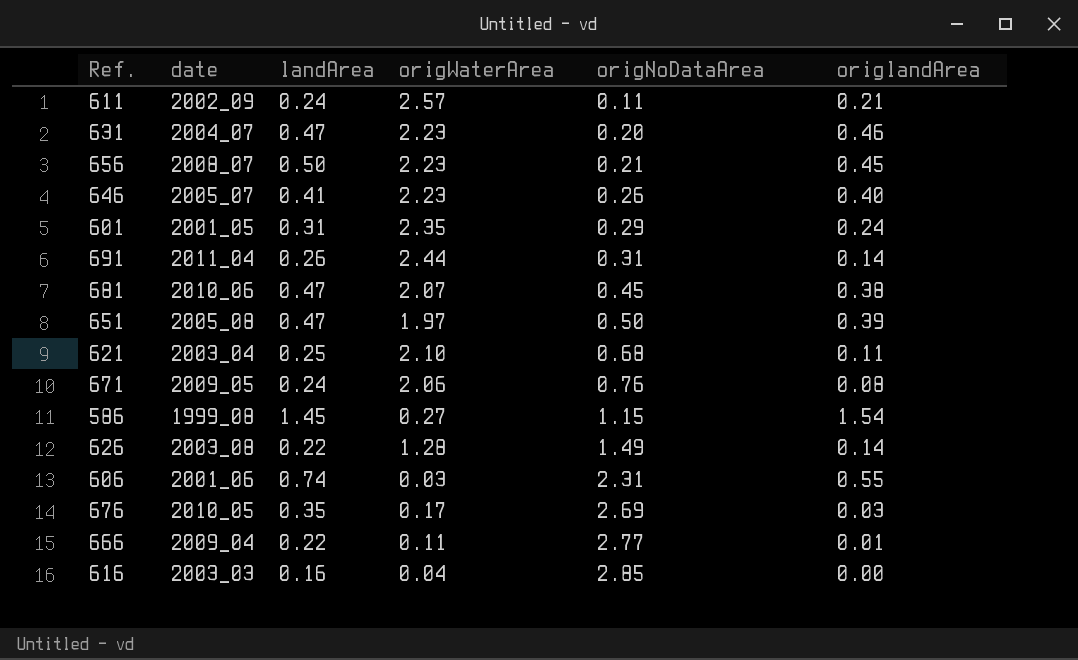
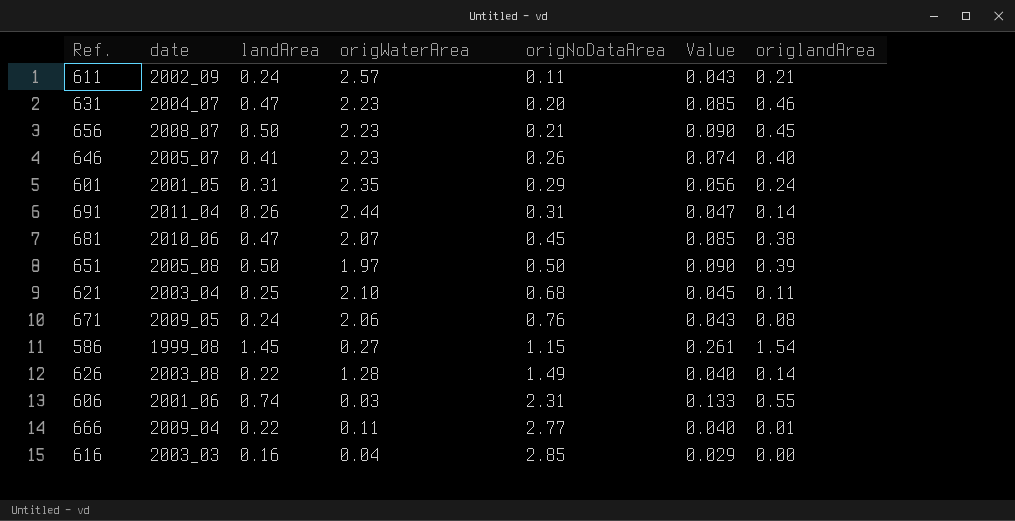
column Value | formula: none -> [landArea] * 0.18
row 676: 2010_05 | 0.35 | 0.17 | 2.69 | 0.03 -> none
651 | landArea: 0.47 -> 0.50

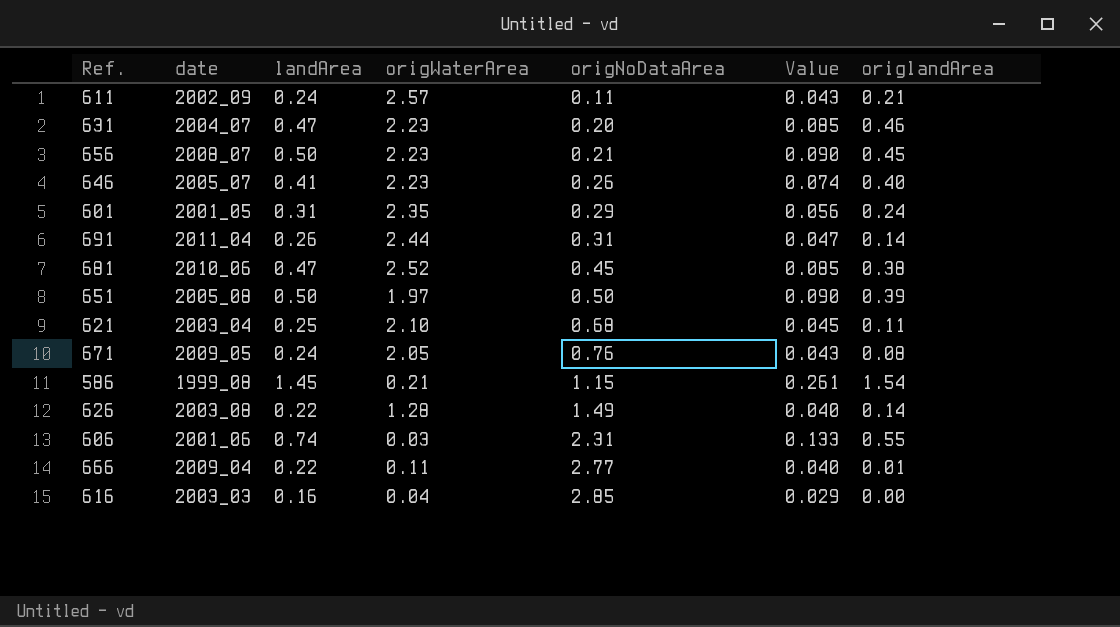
681 | origWaterArea: 2.07 -> 2.52
671 | origWaterArea: 2.06 -> 2.05
586 | origWaterArea: 0.27 -> 0.21

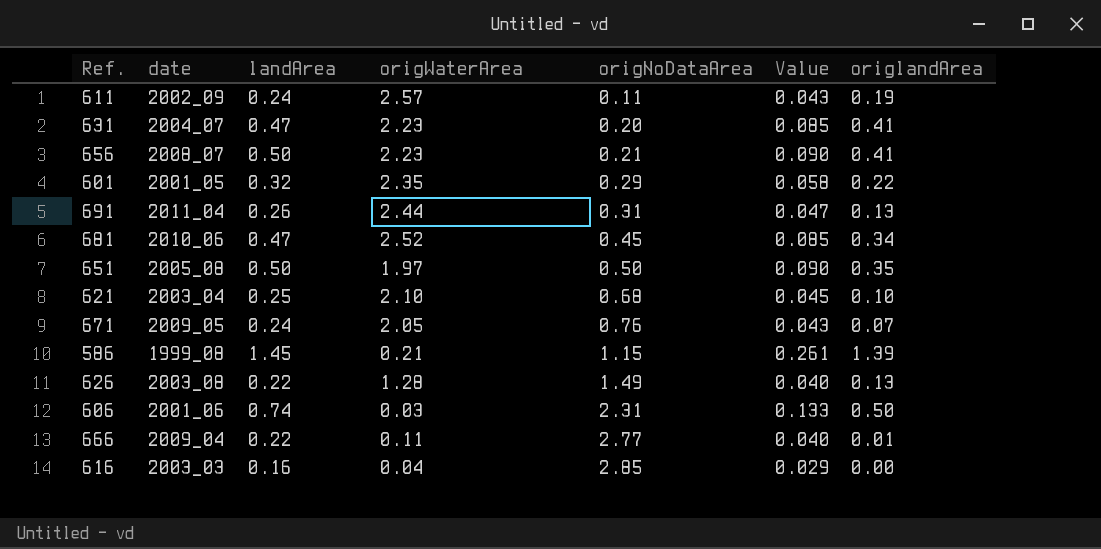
row 646: 2005_07 | 0.41 | 2.23 | 0.26 | 0.074 | 0.40 -> none
611 | origlandArea: 0.21 -> 0.19
631 | origlandArea: 0.46 -> 0.41
656 | origlandArea: 0.45 -> 0.41
601 | landArea: 0.31 -> 0.32
601 | Value: 0.056 -> 0.058
601 | origlandArea: 0.24 -> 0.22
691 | origlandArea: 0.14 -> 0.13
681 | origlandArea: 0.38 -> 0.34
651 | origlandArea: 0.39 -> 0.35
621 | origlandArea: 0.11 -> 0.10
671 | origlandArea: 0.08 -> 0.07
586 | origlandArea: 1.54 -> 1.39
626 | origlandArea: 0.14 -> 0.13
606 | origlandArea: 0.55 -> 0.50

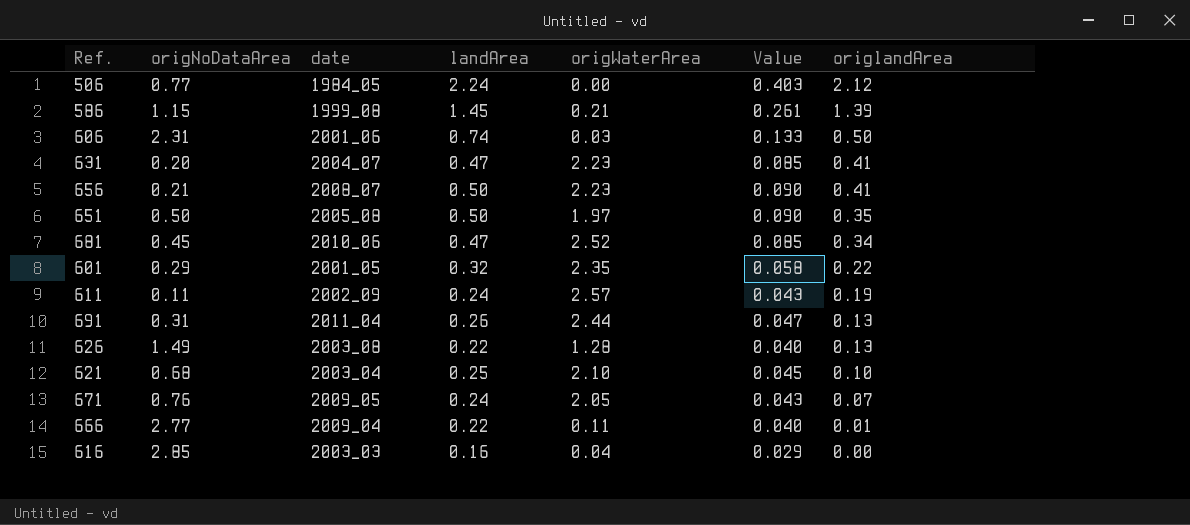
row order: origNoDataArea ascending -> origlandArea descending
column origNoDataArea | position: 5 -> 2
row 506: none -> 0.77 | 1984_05 | 2.24 | 0.00 | 0.403 | 2.12

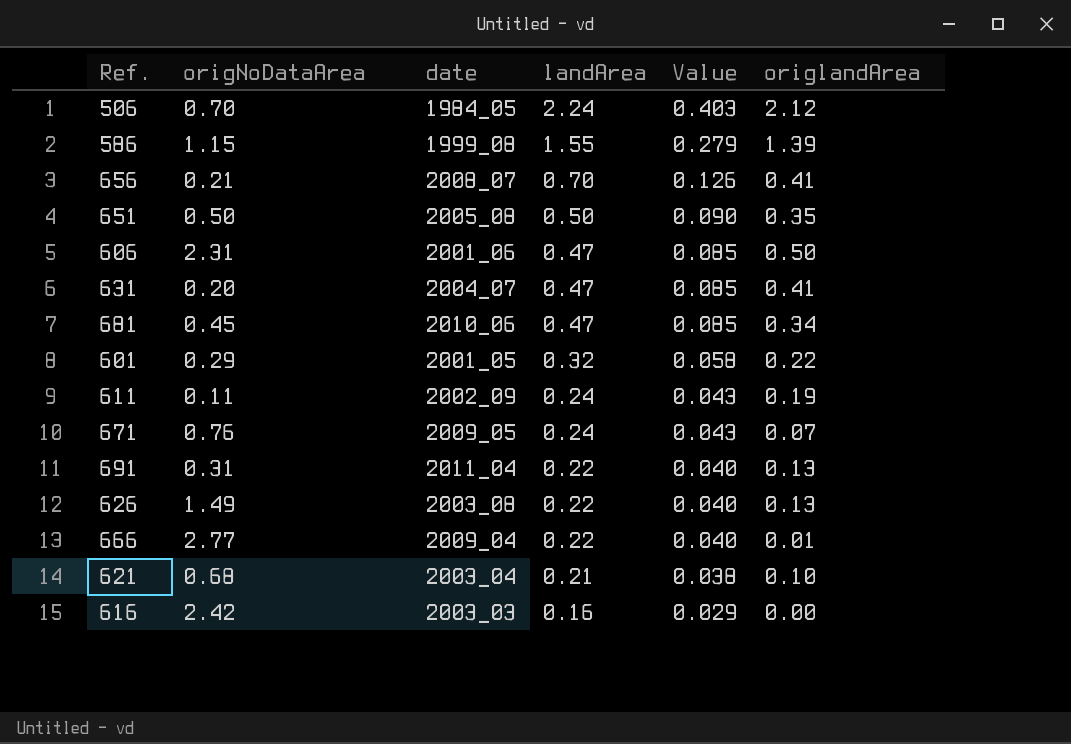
row order: origlandArea descending -> landArea descending
column origWaterArea | position: 5 -> none
506 | origNoDataArea: 0.77 -> 0.70
586 | landArea: 1.45 -> 1.55
586 | Value: 0.261 -> 0.279
656 | landArea: 0.50 -> 0.70
656 | Value: 0.090 -> 0.126
606 | landArea: 0.74 -> 0.47
606 | Value: 0.133 -> 0.085
691 | landArea: 0.26 -> 0.22
691 | Value: 0.047 -> 0.040
621 | landArea: 0.25 -> 0.21
621 | Value: 0.045 -> 0.038
616 | origNoDataArea: 2.85 -> 2.42

